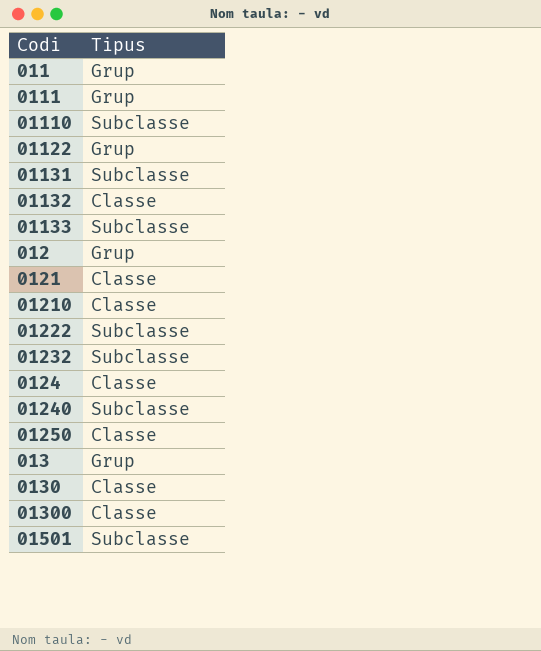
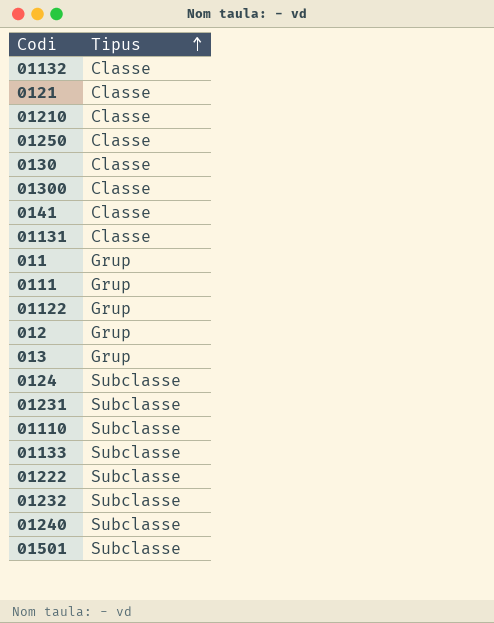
row order: none -> Tipus ascending
row 0141: none -> Classe
01131 | Tipus: Subclasse -> Classe
0124 | Tipus: Classe -> Subclasse
row 01231: none -> Subclasse

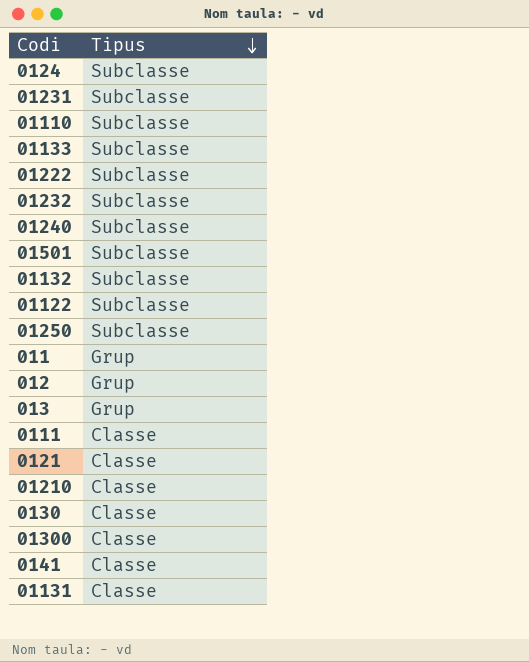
row order: Tipus ascending -> Tipus descending
01132 | Tipus: Classe -> Subclasse
01122 | Tipus: Grup -> Subclasse
01250 | Tipus: Classe -> Subclasse
0111 | Tipus: Grup -> Classe

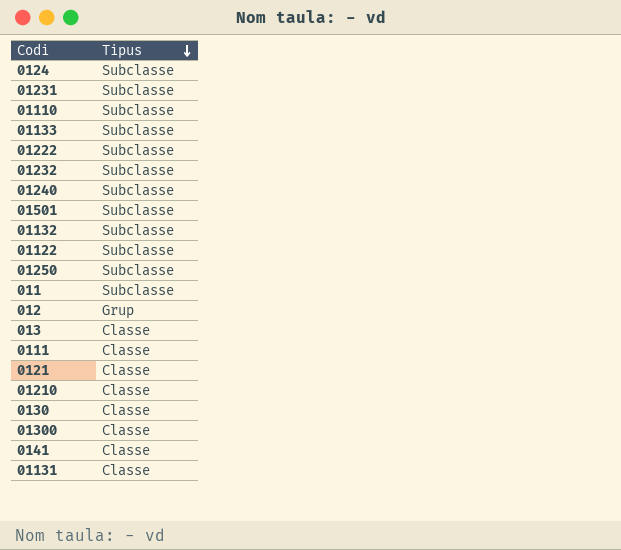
011 | Tipus: Grup -> Subclasse
013 | Tipus: Grup -> Classe

